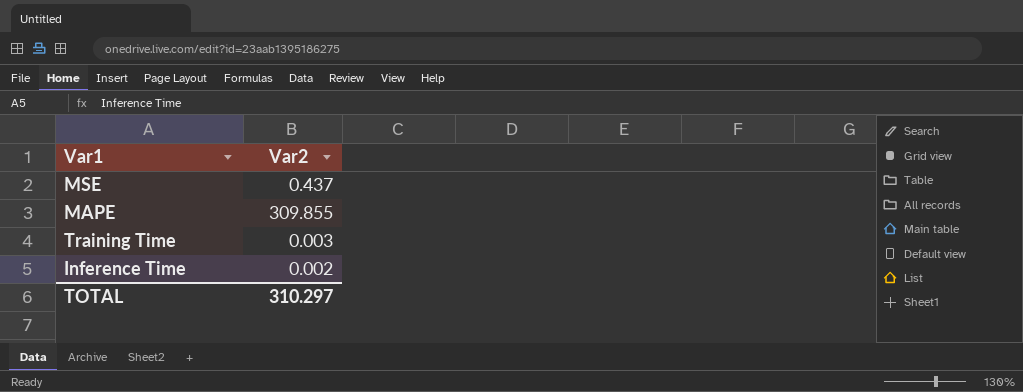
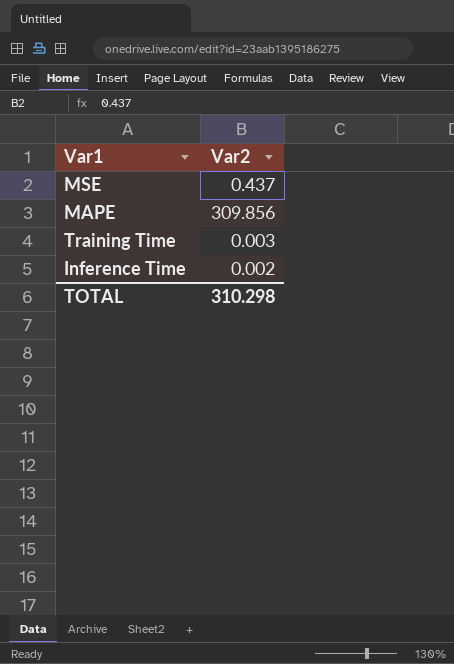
MAPE | Var2: 309.855 -> 309.856
TOTAL | Var2: 310.297 -> 310.298

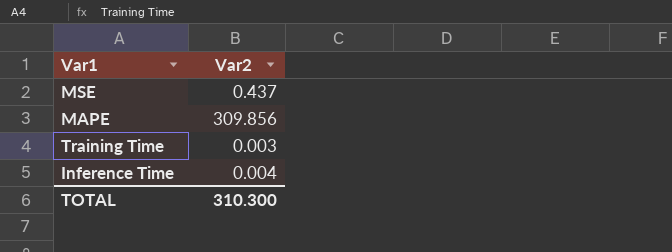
Inference Time | Var2: 0.002 -> 0.004
TOTAL | Var2: 310.298 -> 310.300

